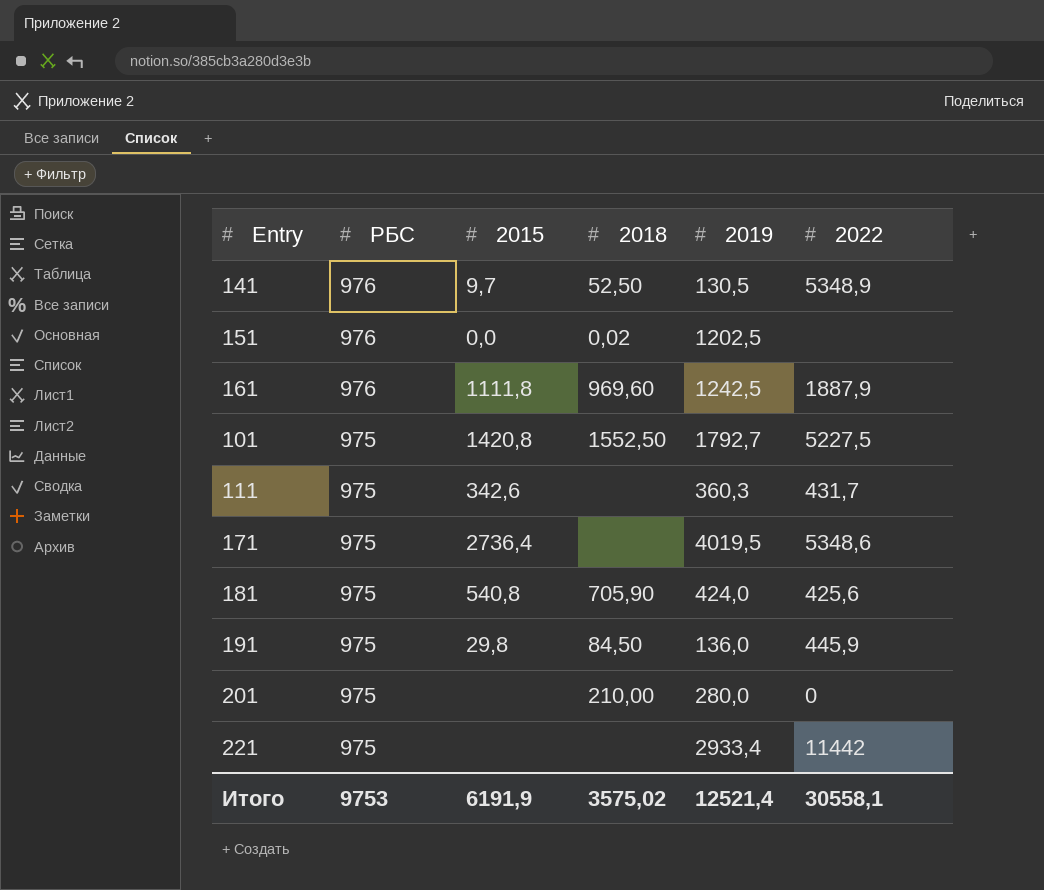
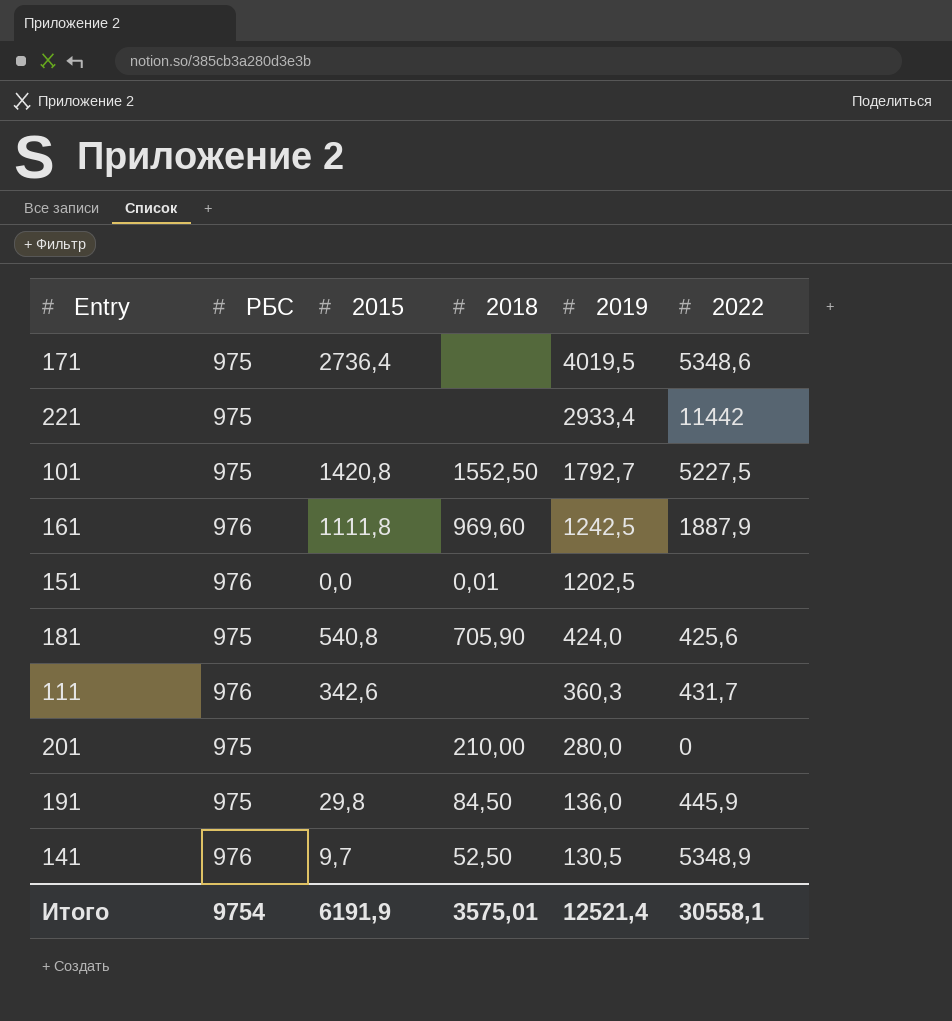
row order: РБС descending -> 2019 descending
151 | 2018: 0,02 -> 0,01
111 | РБС: 975 -> 976
Итого | РБС: 9753 -> 9754
Итого | 2018: 3575,02 -> 3575,01

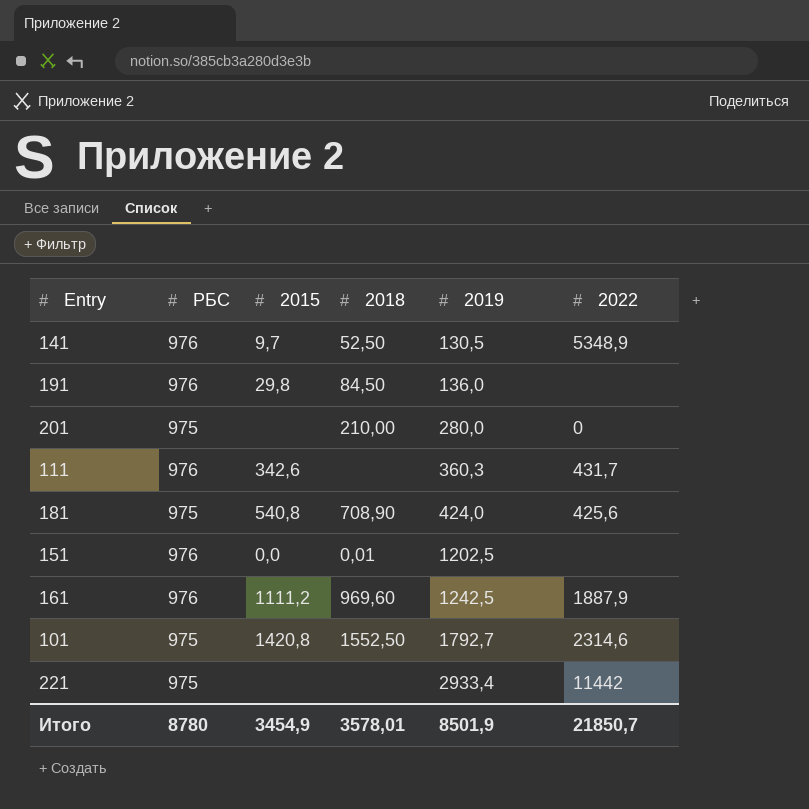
row order: 2019 descending -> 2019 ascending
row 171: 975 | 2736,4 | none | 4019,5 | 5348,6 -> none
191 | РБС: 975 -> 976
191 | 2022: 445,9 -> none
181 | 2018: 705,90 -> 708,90
161 | 2015: 1111,8 -> 1111,2
101 | 2022: 5227,5 -> 2314,6
Итого | РБС: 9754 -> 8780
Итого | 2015: 6191,9 -> 3454,9
Итого | 2018: 3575,01 -> 3578,01
Итого | 2019: 12521,4 -> 8501,9
Итого | 2022: 30558,1 -> 21850,7

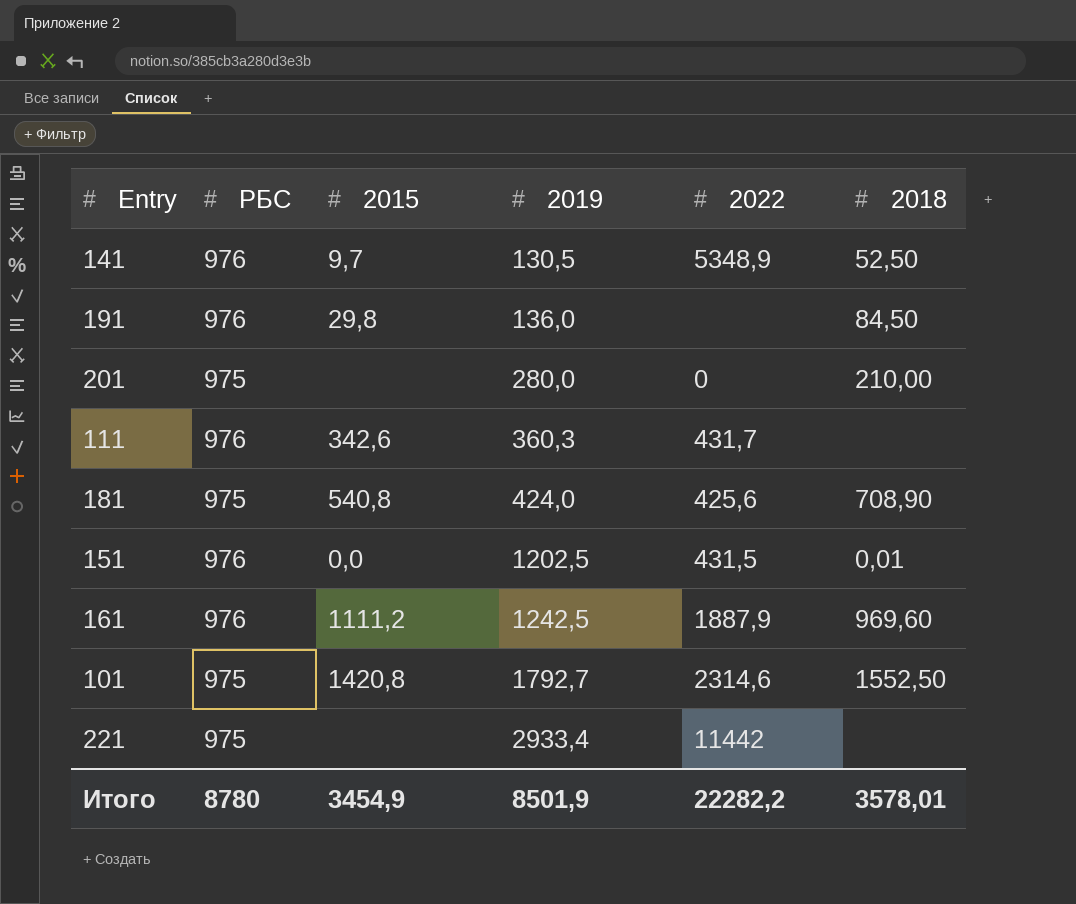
column 2018 | position: 4 -> 6
151 | 2022: none -> 431,5
Итого | 2022: 21850,7 -> 22282,2

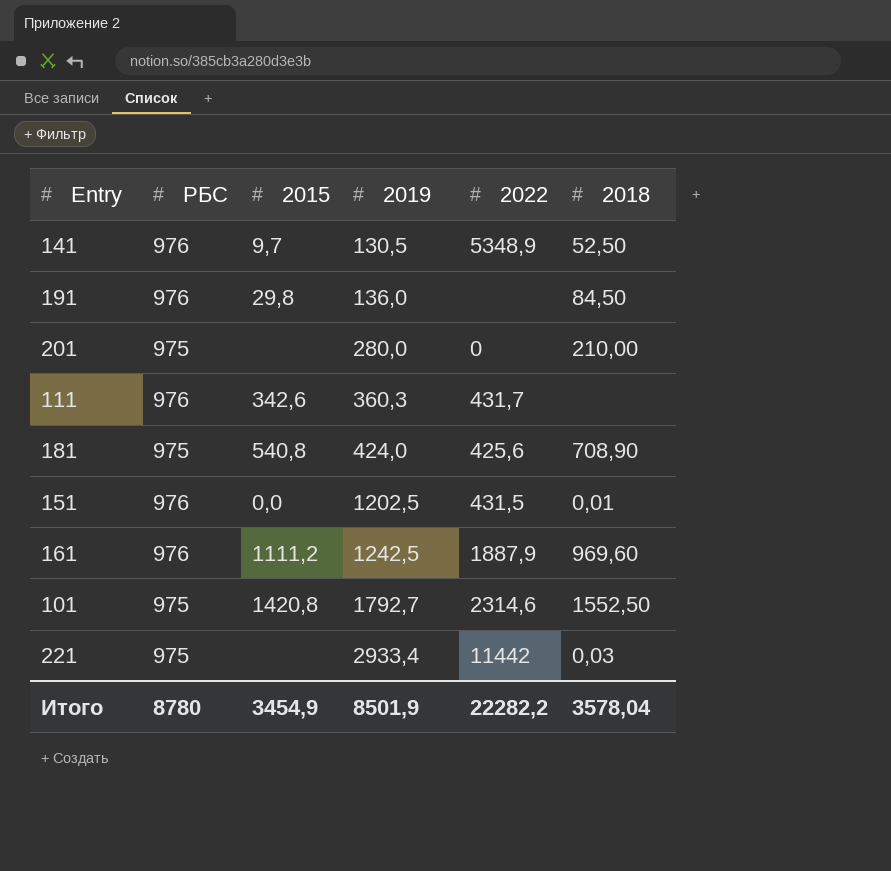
221 | 2018: none -> 0,03
Итого | 2018: 3578,01 -> 3578,04

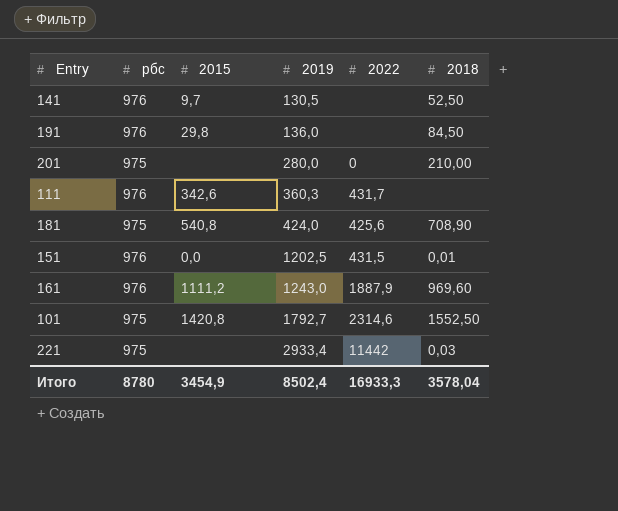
column name: РБС -> рбс
141 | 2022: 5348,9 -> none
161 | 2019: 1242,5 -> 1243,0
Итого | 2019: 8501,9 -> 8502,4
Итого | 2022: 22282,2 -> 16933,3

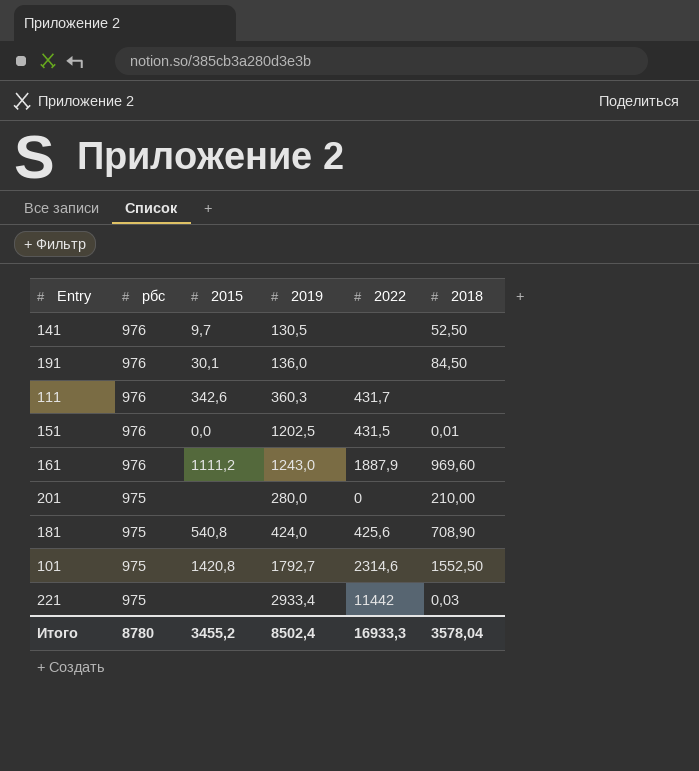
row order: 2019 ascending -> рбс descending
191 | 2015: 29,8 -> 30,1
Итого | 2015: 3454,9 -> 3455,2

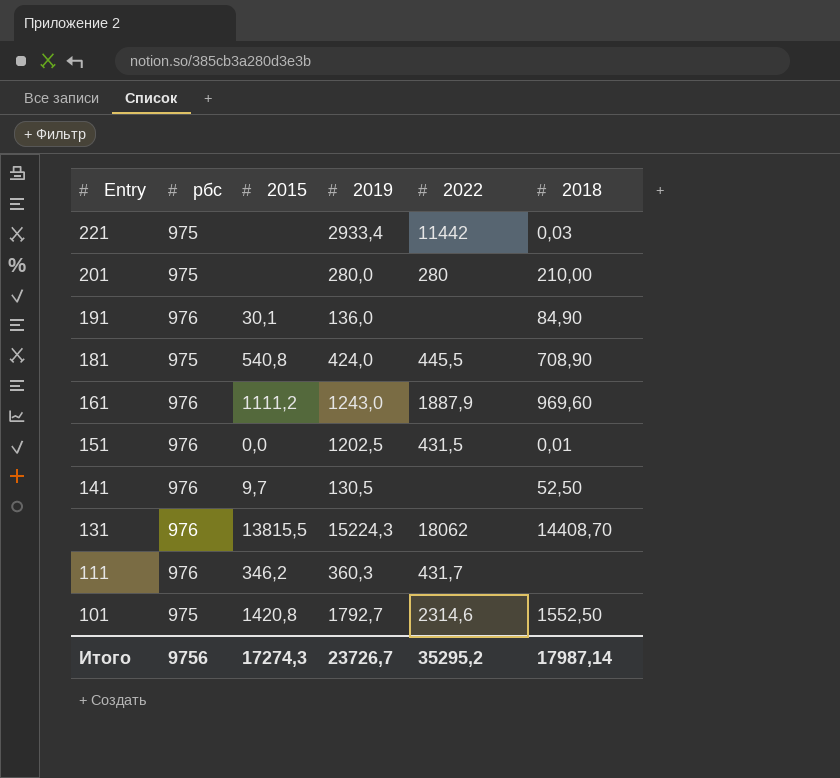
row order: рбс descending -> Entry descending
201 | 2022: 0 -> 280
191 | 2018: 84,50 -> 84,90
181 | 2022: 425,6 -> 445,5
row 131: none -> 976 | 13815,5 | 15224,3 | 18062 | 14408,70
111 | 2015: 342,6 -> 346,2
Итого | рбс: 8780 -> 9756
Итого | 2015: 3455,2 -> 17274,3
Итого | 2019: 8502,4 -> 23726,7
Итого | 2022: 16933,3 -> 35295,2
Итого | 2018: 3578,04 -> 17987,14

